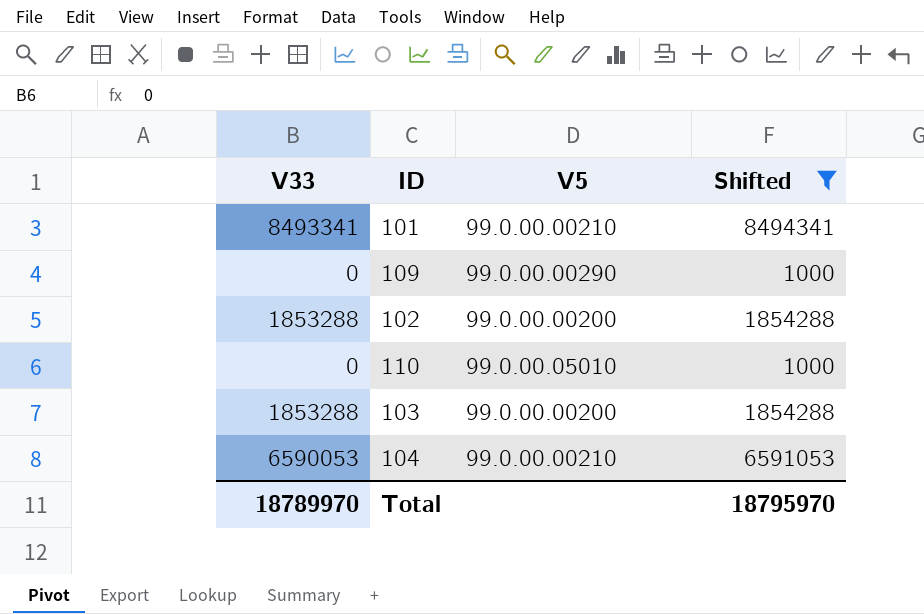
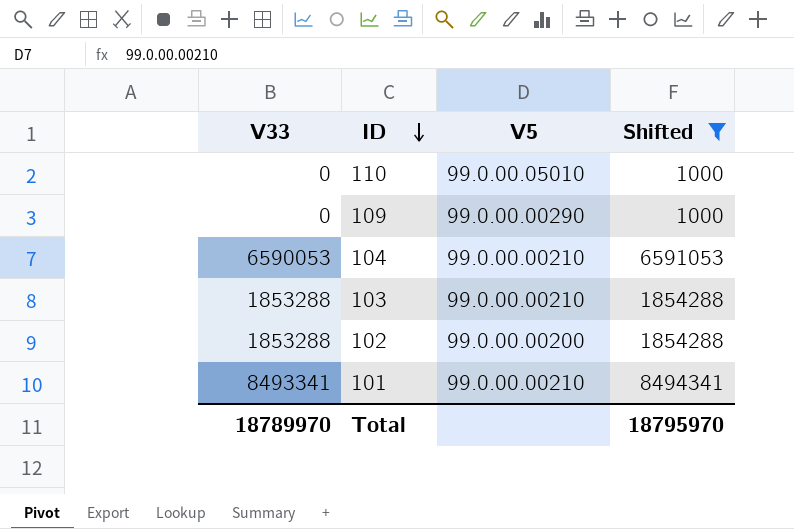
row order: none -> ID descending
103 | V5: 99.0.00.00200 -> 99.0.00.00210

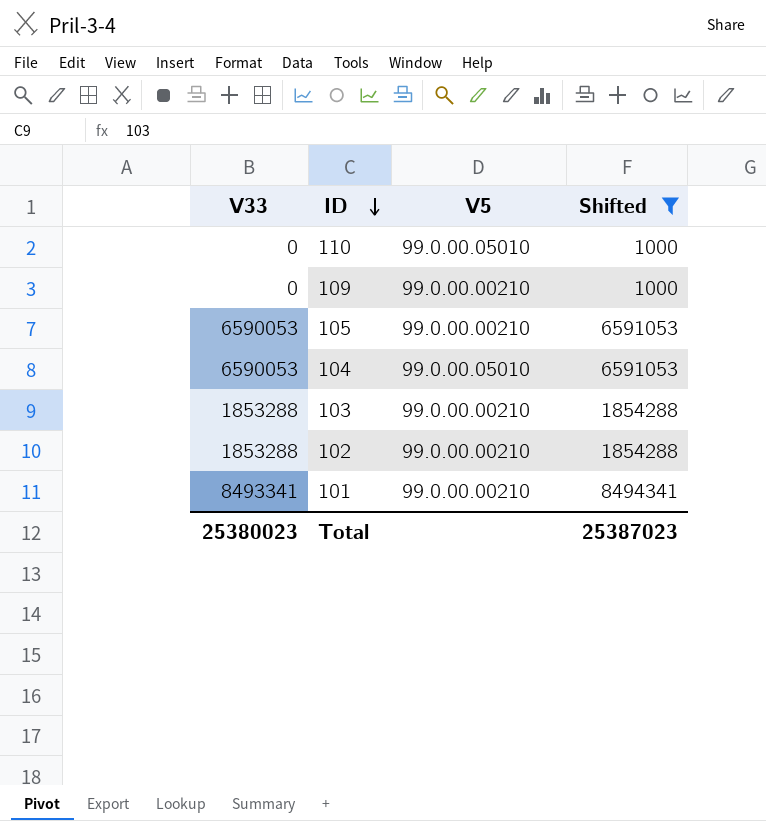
109 | V5: 99.0.00.00290 -> 99.0.00.00210
row 105: none -> 6590053 | 99.0.00.00210 | 6591053
104 | V5: 99.0.00.00210 -> 99.0.00.05010
102 | V5: 99.0.00.00200 -> 99.0.00.00210
Total | V33: 18789970 -> 25380023
Total | Shifted: 18795970 -> 25387023

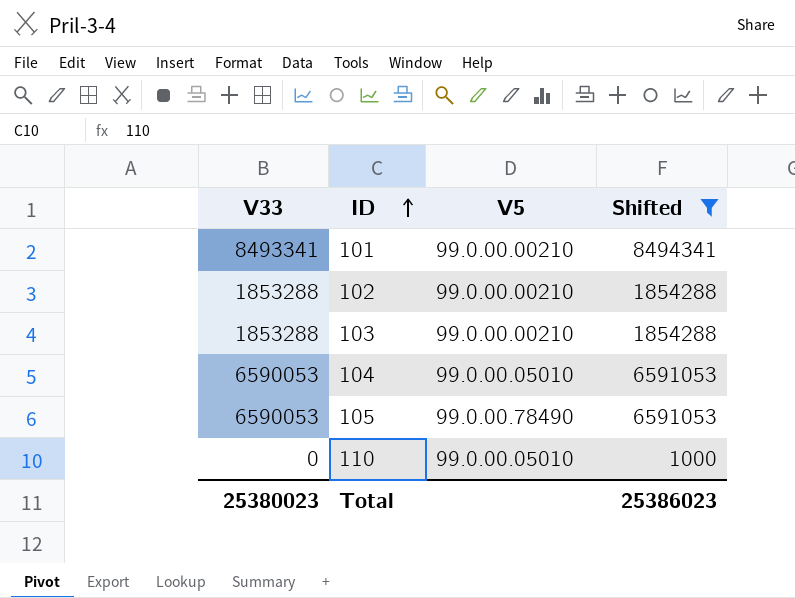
row order: ID descending -> ID ascending
row 109: 0 | 99.0.00.00210 | 1000 -> none
105 | V5: 99.0.00.00210 -> 99.0.00.78490
Total | Shifted: 25387023 -> 25386023

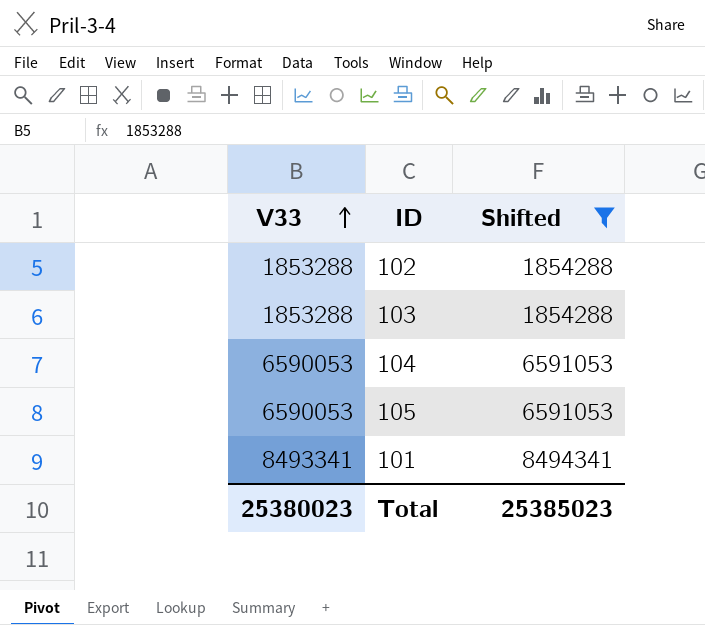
row order: ID ascending -> V33 ascending
column V5 | position: 3 -> none
row 110: 0 | 99.0.00.05010 | 1000 -> none
Total | Shifted: 25386023 -> 25385023

